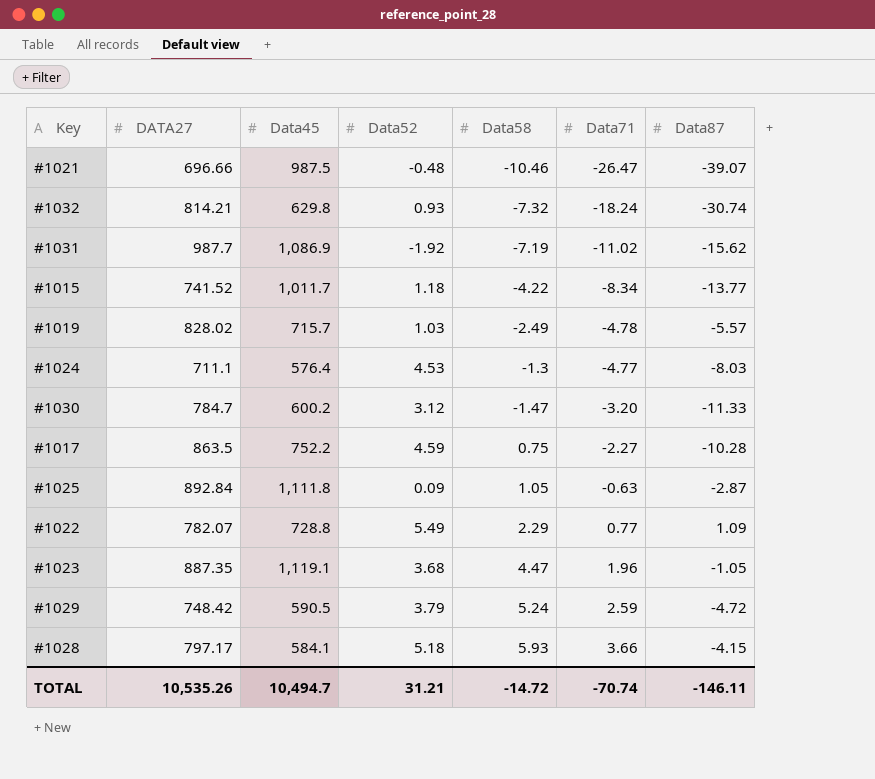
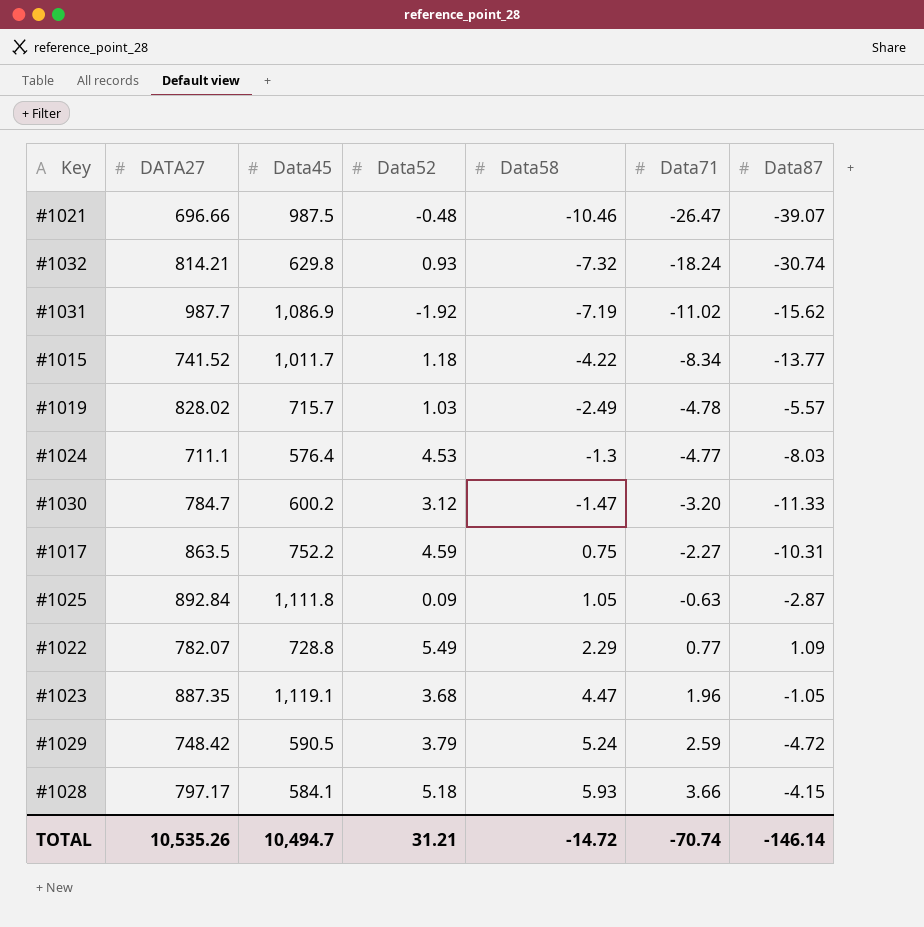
#1017 | Data87: -10.28 -> -10.31
TOTAL | Data87: -146.11 -> -146.14

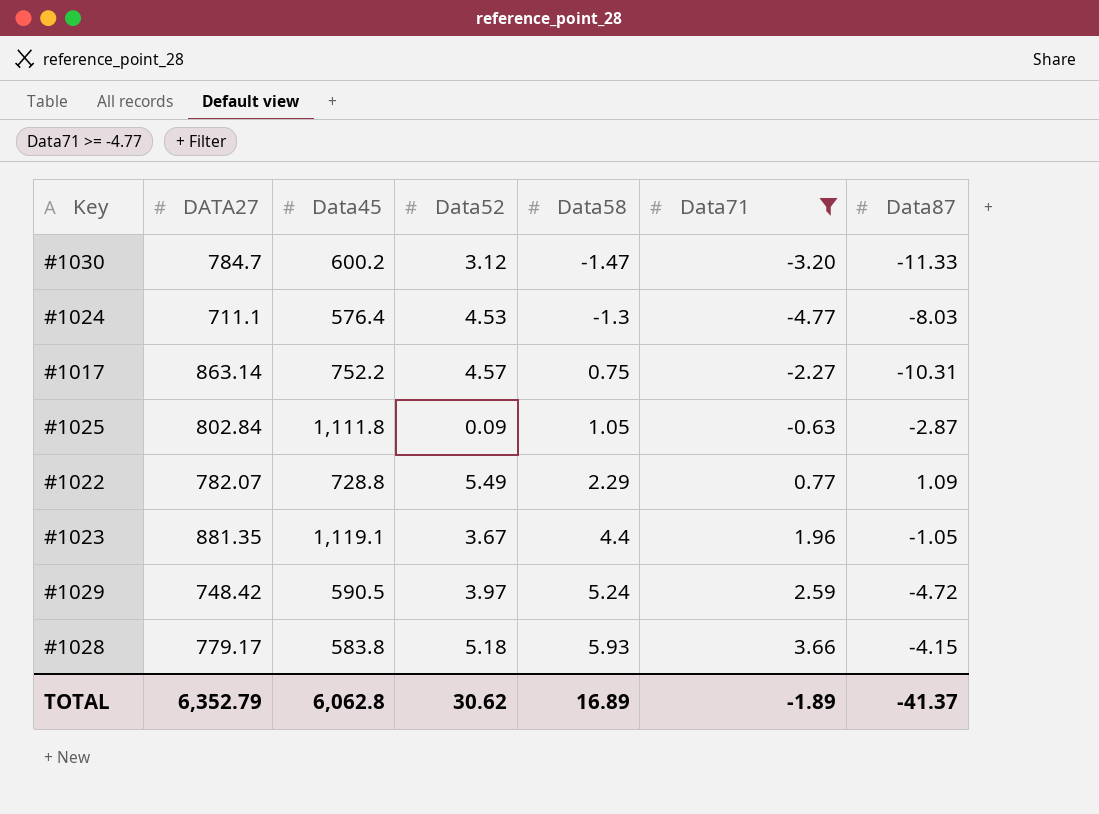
filter: none -> Data71 >= -4.77
row order: Data71 ascending -> Data58 ascending
#1017 | DATA27: 863.5 -> 863.14
#1017 | Data52: 4.59 -> 4.57
#1025 | DATA27: 892.84 -> 802.84
#1023 | DATA27: 887.35 -> 881.35
#1023 | Data52: 3.68 -> 3.67
#1023 | Data58: 4.47 -> 4.4
#1029 | Data52: 3.79 -> 3.97
#1028 | DATA27: 797.17 -> 779.17
#1028 | Data45: 584.1 -> 583.8
TOTAL | DATA27: 10,535.26 -> 6,352.79
TOTAL | Data45: 10,494.7 -> 6,062.8
TOTAL | Data52: 31.21 -> 30.62
TOTAL | Data58: -14.72 -> 16.89
TOTAL | Data71: -70.74 -> -1.89
TOTAL | Data87: -146.14 -> -41.37

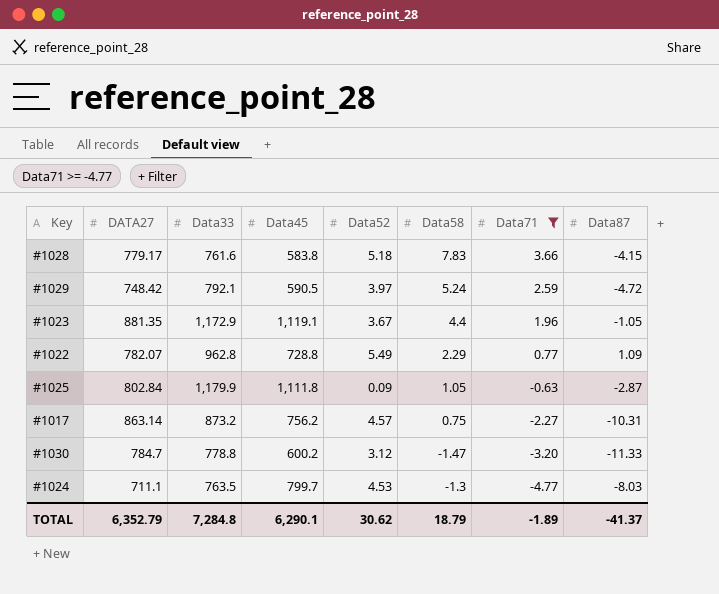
row order: Data58 ascending -> Data71 descending
column Data33 | position: none -> 3
#1028 | Data58: 5.93 -> 7.83
#1017 | Data45: 752.2 -> 756.2
#1024 | Data45: 576.4 -> 799.7
TOTAL | Data45: 6,062.8 -> 6,290.1
TOTAL | Data58: 16.89 -> 18.79

